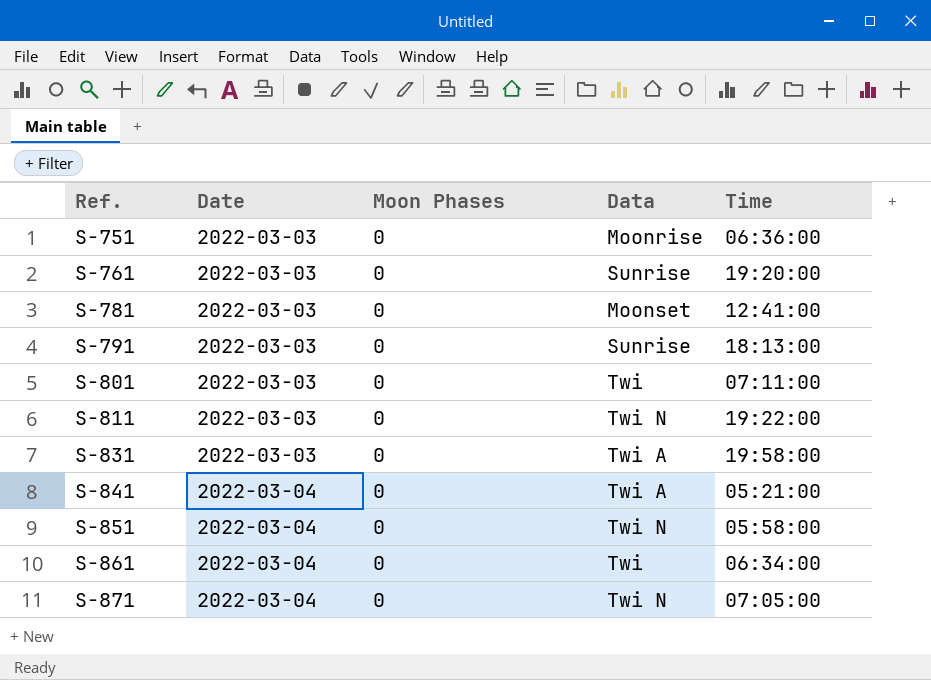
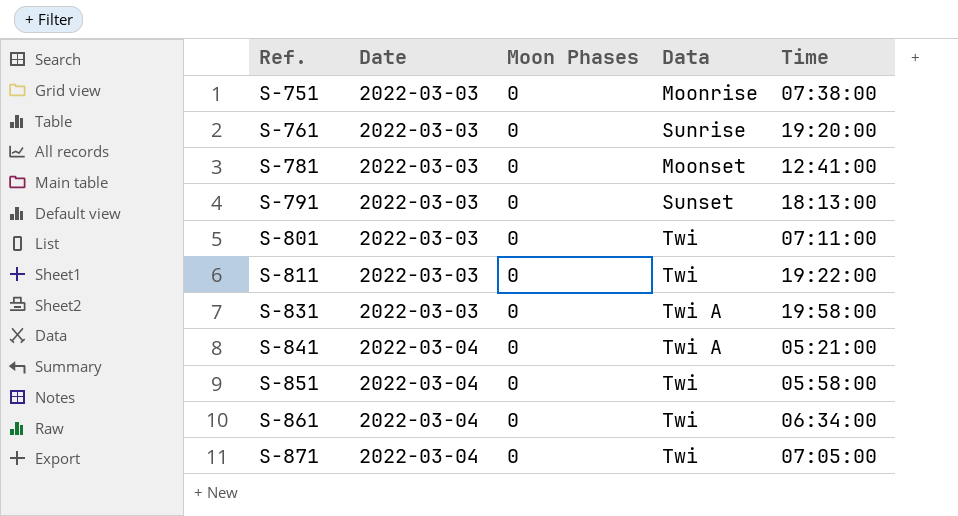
S-751 | Time: 06:36:00 -> 07:38:00
S-791 | Data: Sunrise -> Sunset
S-811 | Data: Twi N -> Twi
S-851 | Data: Twi N -> Twi
S-871 | Data: Twi N -> Twi

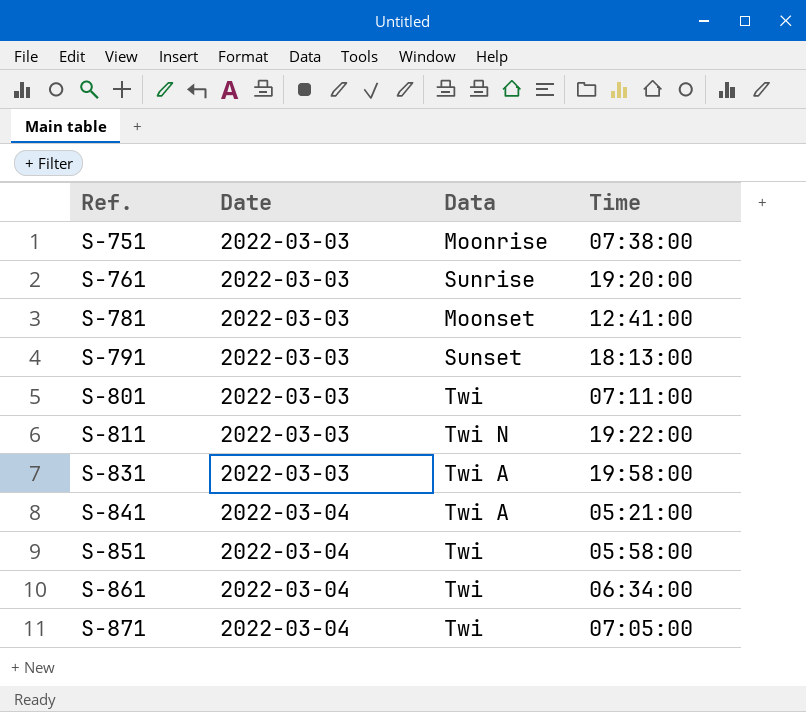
column Moon Phases | position: 3 -> none
S-811 | Data: Twi -> Twi N

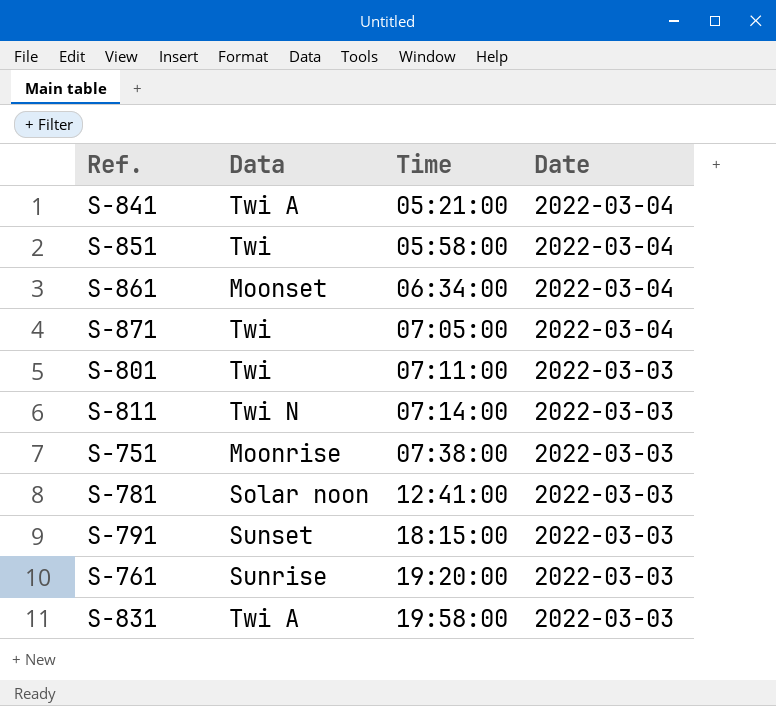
row order: Ref. ascending -> Time ascending
column Date | position: 2 -> 4
S-861 | Data: Twi -> Moonset
S-811 | Time: 19:22:00 -> 07:14:00
S-781 | Data: Moonset -> Solar noon
S-791 | Time: 18:13:00 -> 18:15:00

